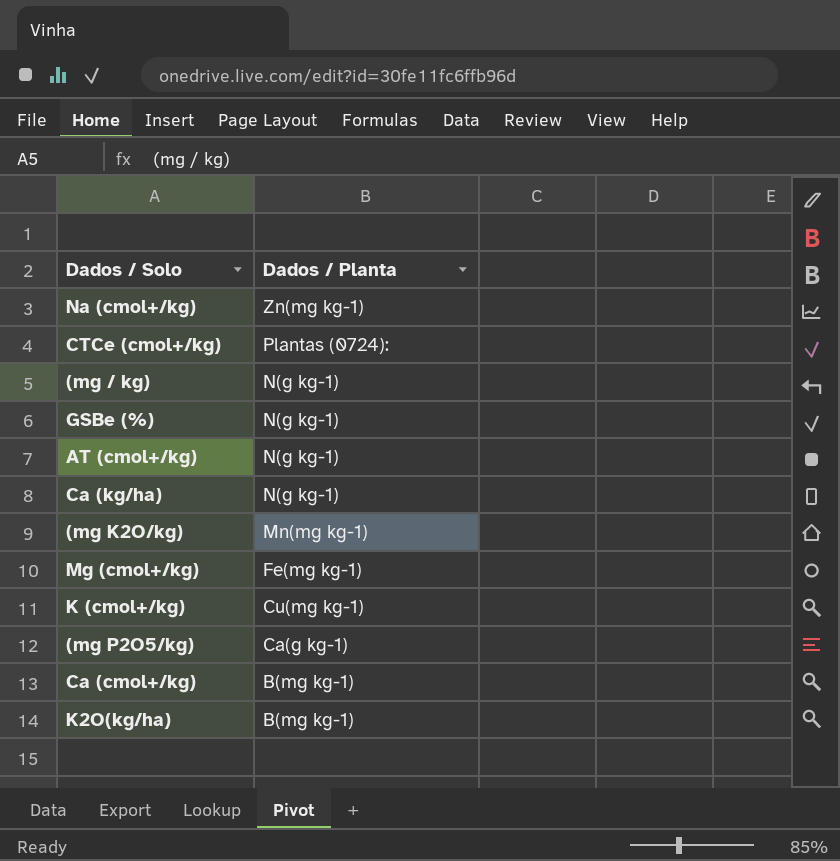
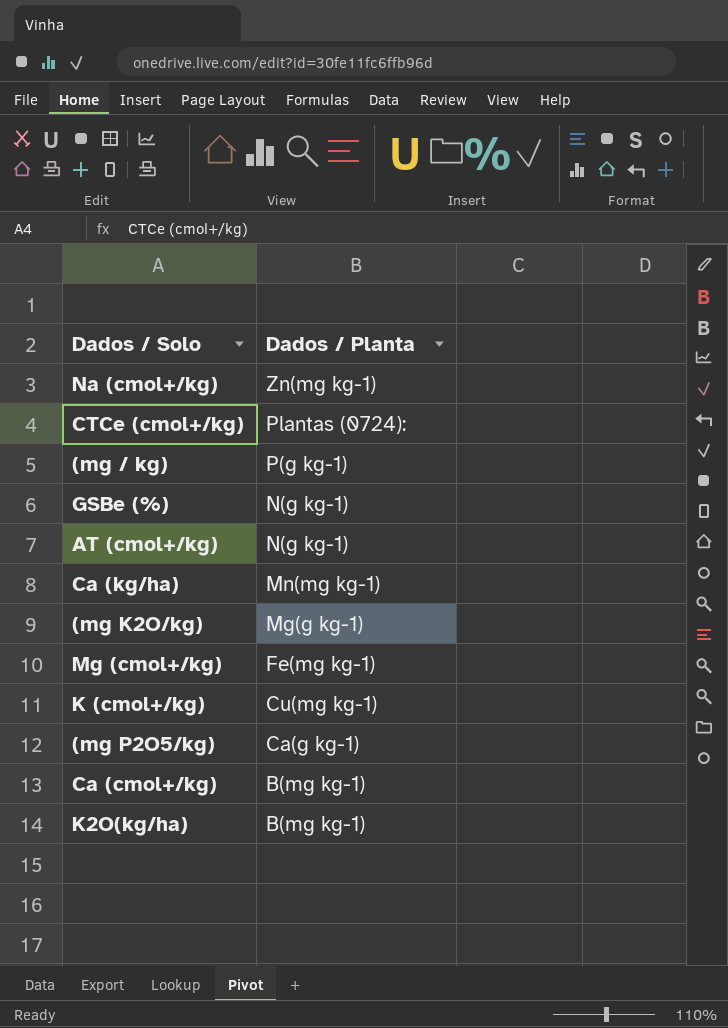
(mg / kg) | Dados / Planta: N(g kg-1) -> P(g kg-1)
Ca (kg/ha) | Dados / Planta: N(g kg-1) -> Mn(mg kg-1)
(mg K2O/kg) | Dados / Planta: Mn(mg kg-1) -> Mg(g kg-1)

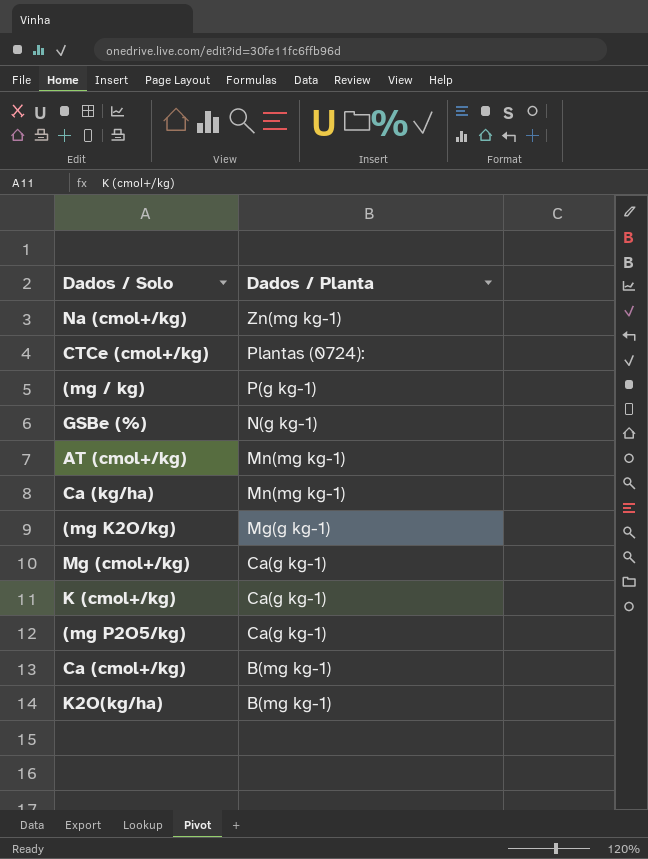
AT (cmol+/kg) | Dados / Planta: N(g kg-1) -> Mn(mg kg-1)
Mg (cmol+/kg) | Dados / Planta: Fe(mg kg-1) -> Ca(g kg-1)
K (cmol+/kg) | Dados / Planta: Cu(mg kg-1) -> Ca(g kg-1)

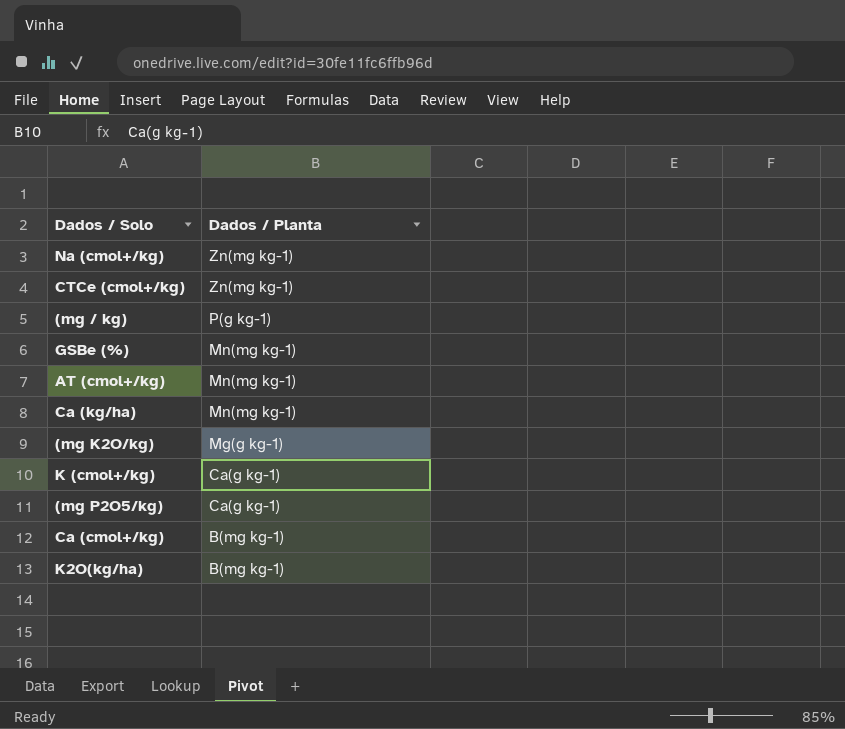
row Mg (cmol+/kg): Ca(g kg-1) -> none
CTCe (cmol+/kg) | Dados / Planta: Plantas (0724): -> Zn(mg kg-1)
GSBe (%) | Dados / Planta: N(g kg-1) -> Mn(mg kg-1)

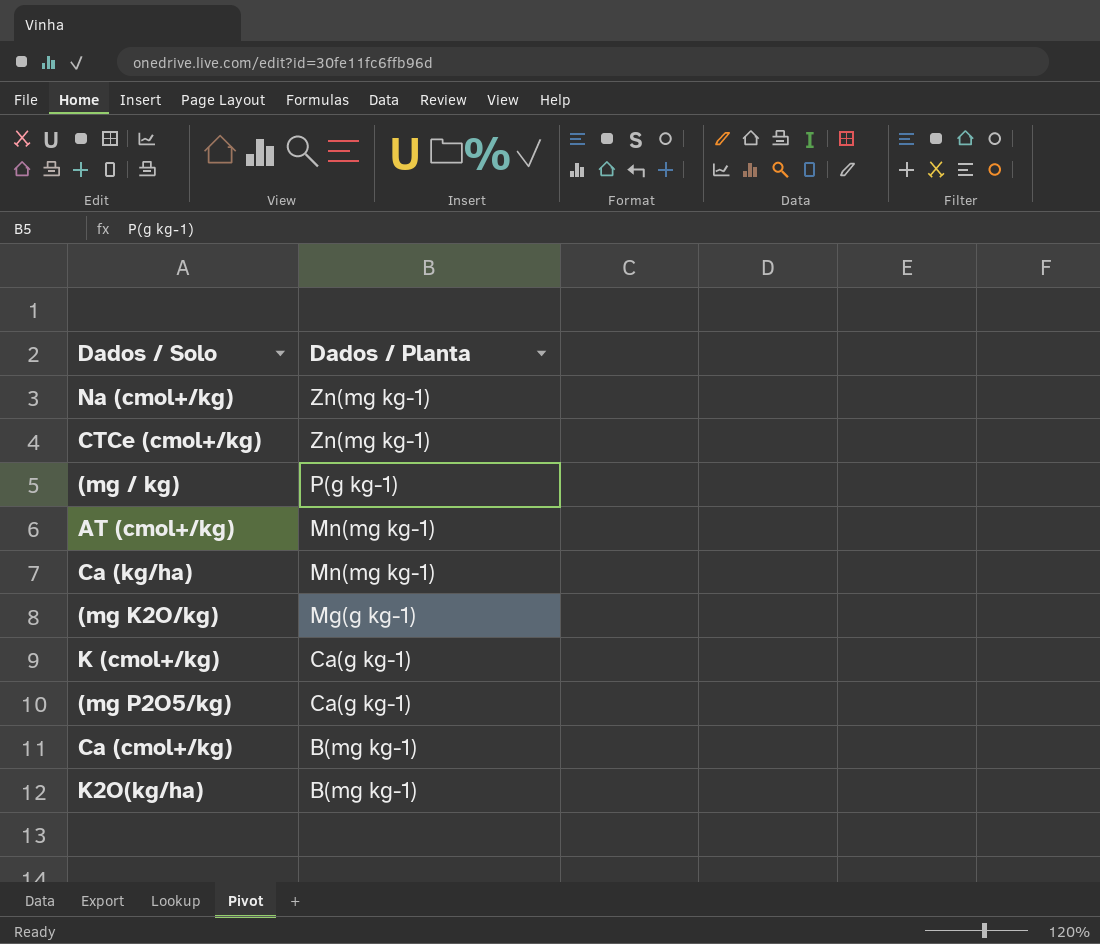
row GSBe (%): Mn(mg kg-1) -> none

